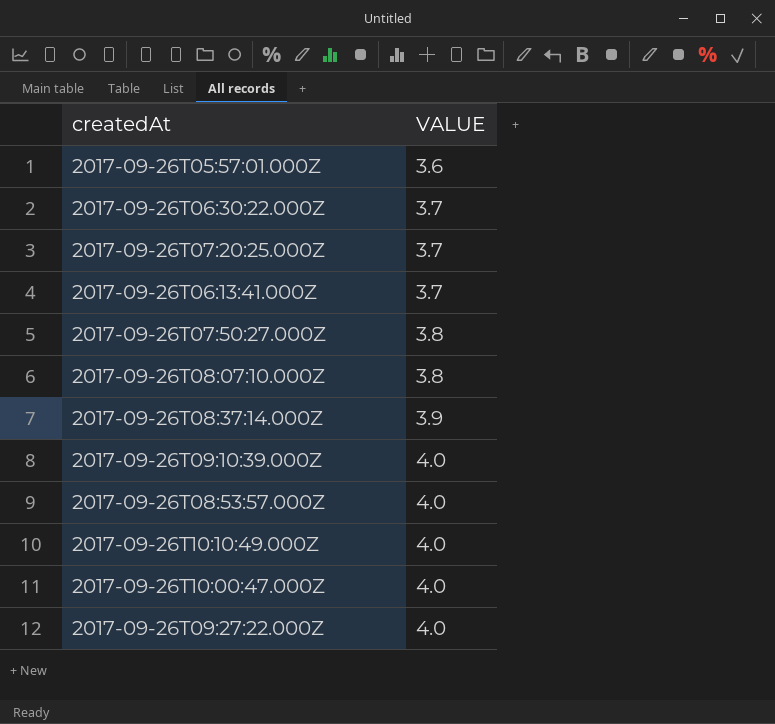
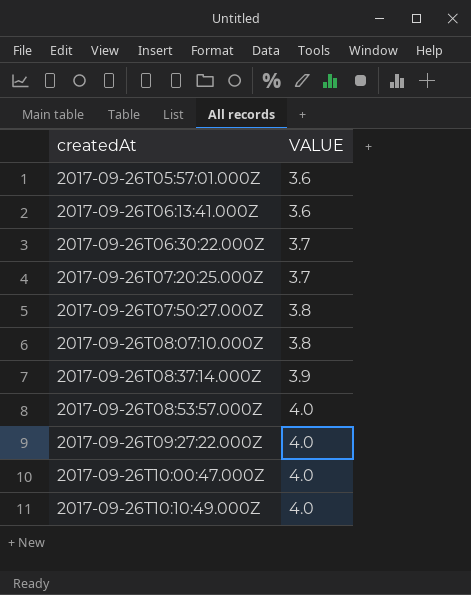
row order: VALUE ascending -> createdAt ascending
row 2017-09-26T09:10:39.000Z: 4.0 -> none
2017-09-26T06:13:41.000Z | VALUE: 3.7 -> 3.6

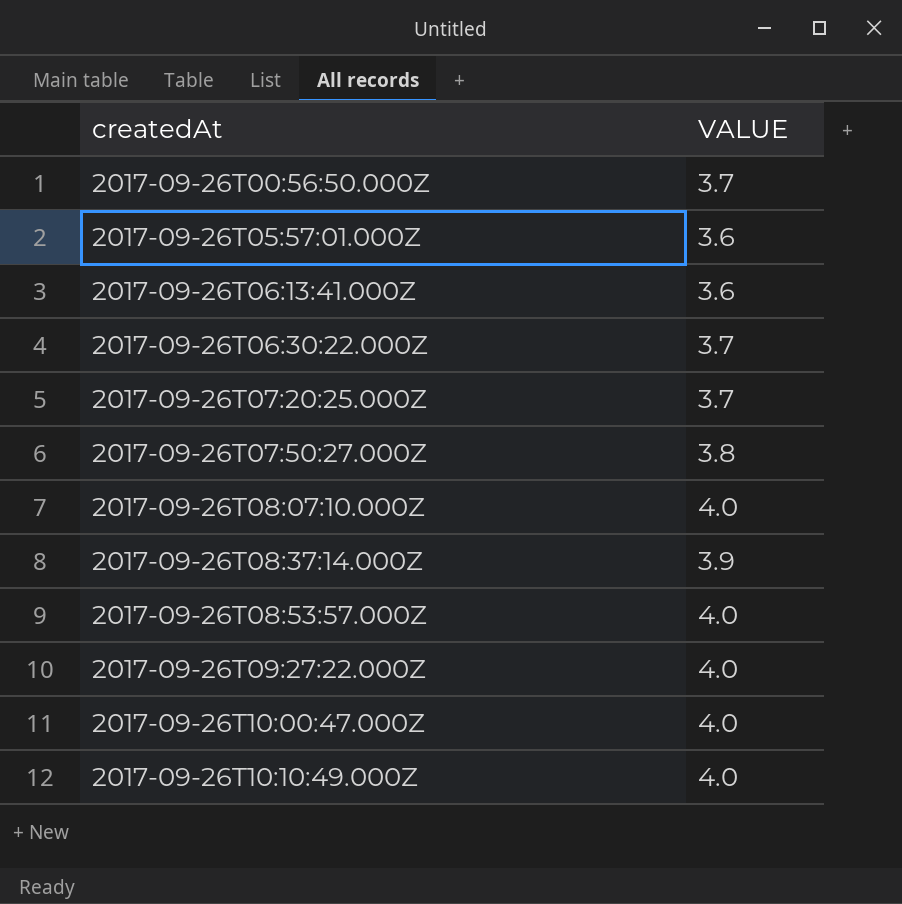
row 2017-09-26T00:56:50.000Z: none -> 3.7
2017-09-26T08:07:10.000Z | VALUE: 3.8 -> 4.0

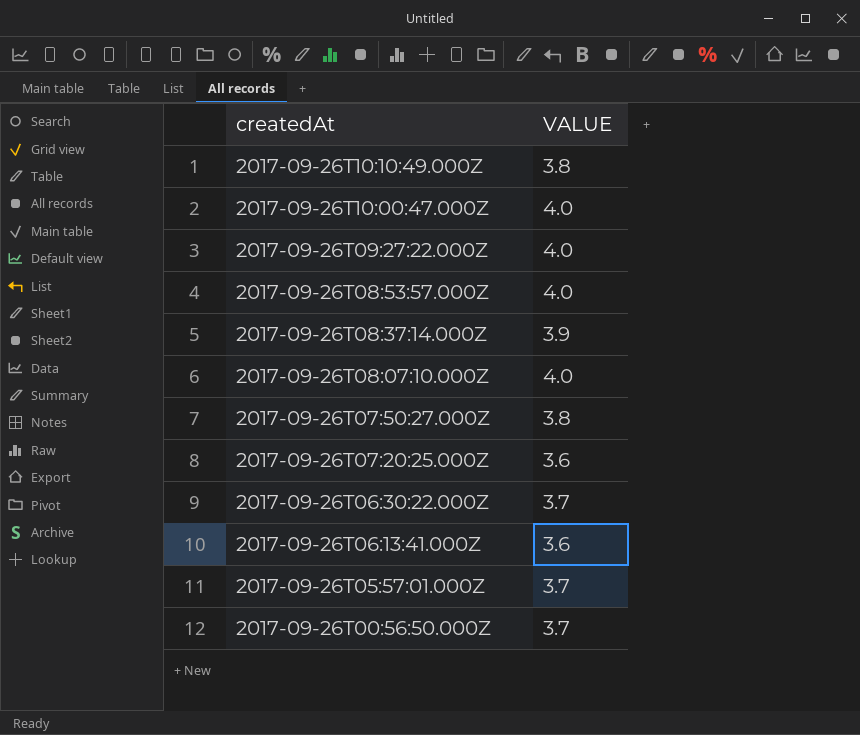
row order: createdAt ascending -> createdAt descending
2017-09-26T10:10:49.000Z | VALUE: 4.0 -> 3.8
2017-09-26T07:20:25.000Z | VALUE: 3.7 -> 3.6
2017-09-26T05:57:01.000Z | VALUE: 3.6 -> 3.7

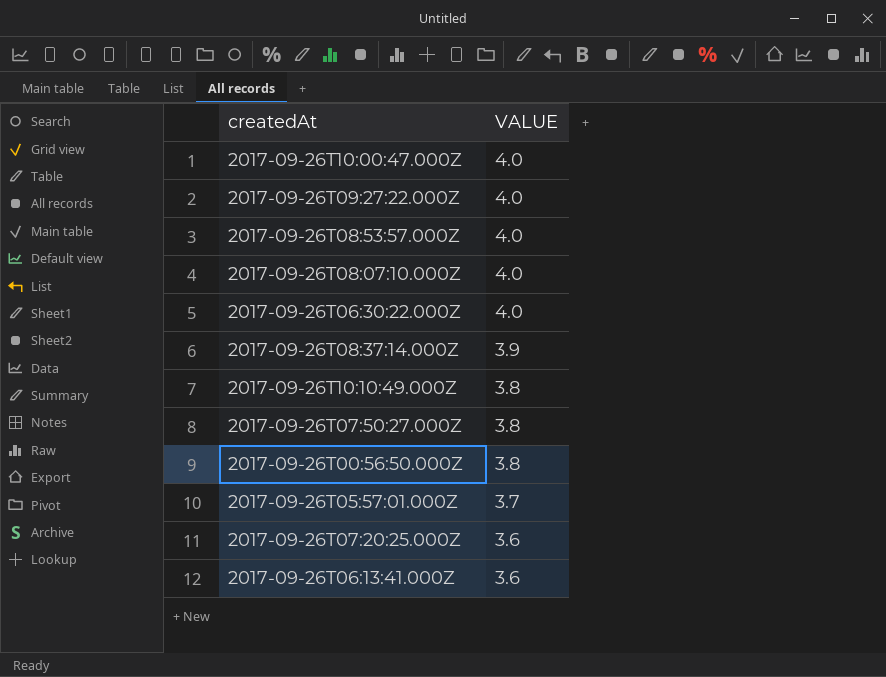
row order: createdAt descending -> VALUE descending
2017-09-26T06:30:22.000Z | VALUE: 3.7 -> 4.0
2017-09-26T00:56:50.000Z | VALUE: 3.7 -> 3.8

